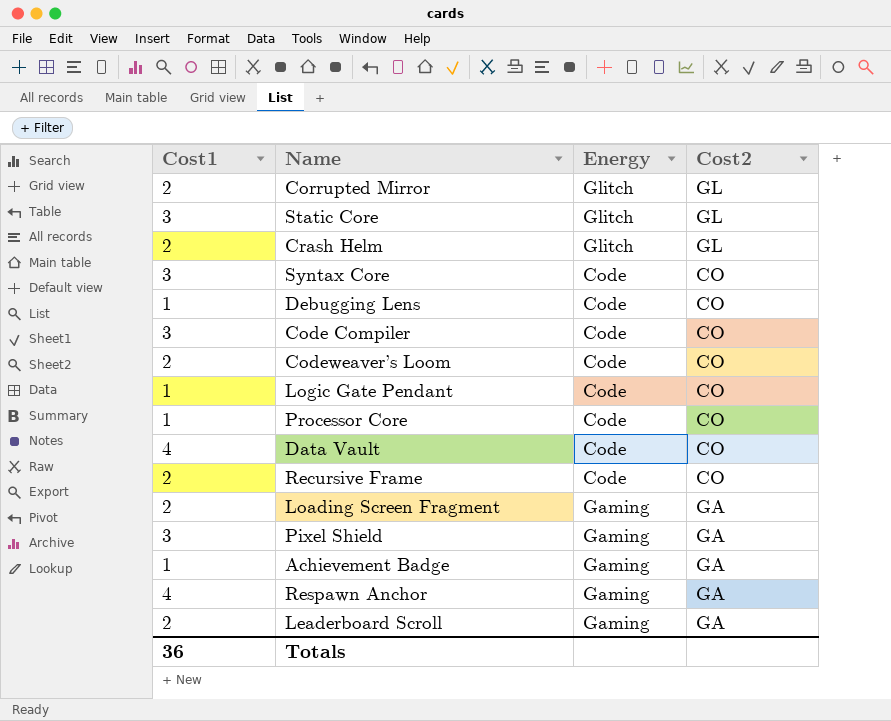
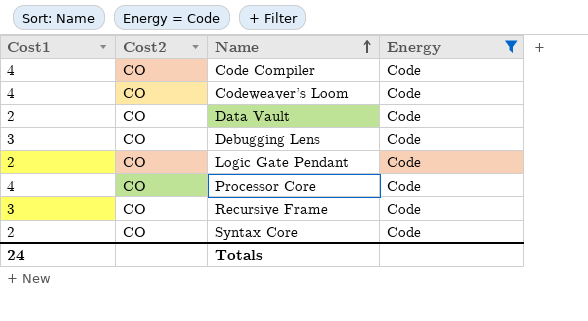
filter: none -> Energy = Code
row order: none -> Name ascending
column Cost2 | position: 4 -> 2
Code Compiler | Cost1: 3 -> 4
Codeweaver’s Loom | Cost1: 2 -> 4
Data Vault | Cost1: 4 -> 2
Debugging Lens | Cost1: 1 -> 3
Logic Gate Pendant | Cost1: 1 -> 2
Processor Core | Cost1: 1 -> 4
Recursive Frame | Cost1: 2 -> 3
Syntax Core | Cost1: 3 -> 2
Totals | Cost1: 36 -> 24

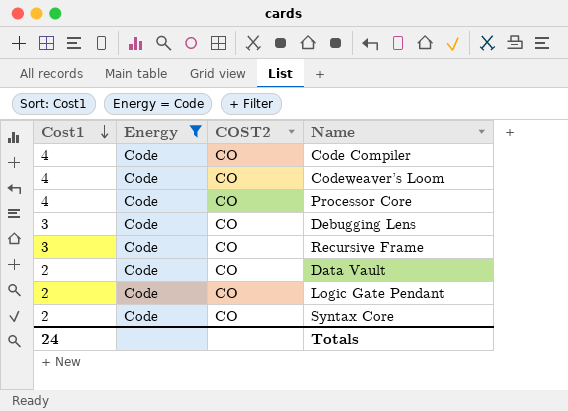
row order: Name ascending -> Cost1 descending
column Energy | position: 4 -> 2
column name: Cost2 -> COST2

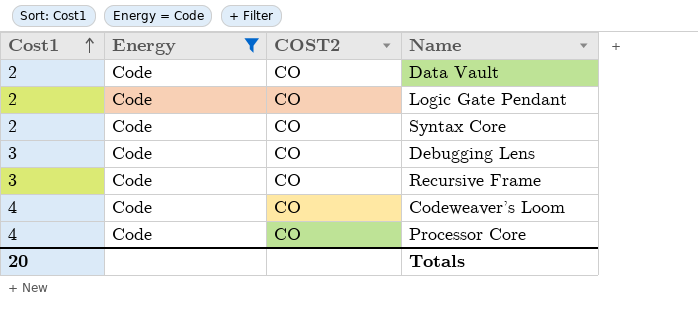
row order: Cost1 descending -> Cost1 ascending
row Code Compiler: 4 | Code | CO -> none
Totals | Cost1: 24 -> 20

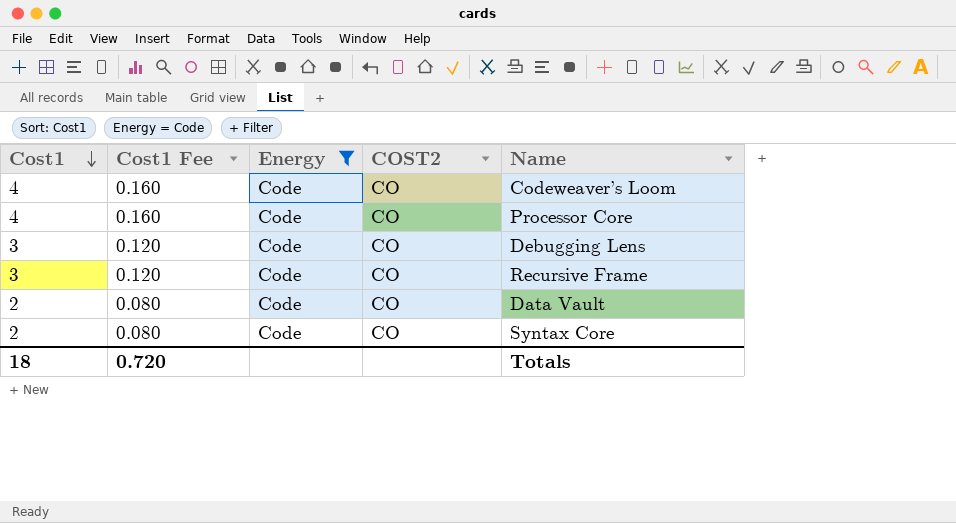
row order: Cost1 ascending -> Cost1 descending
column Cost1 Fee | formula: none -> [Cost1] * 0.04
row Logic Gate Pendant: 2 | Code | CO -> none
Totals | Cost1: 20 -> 18

